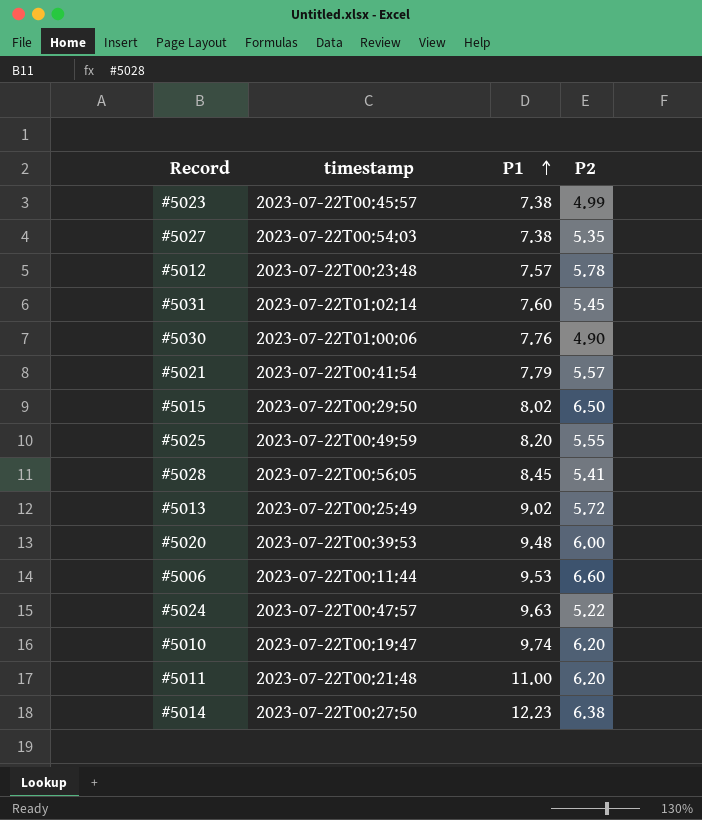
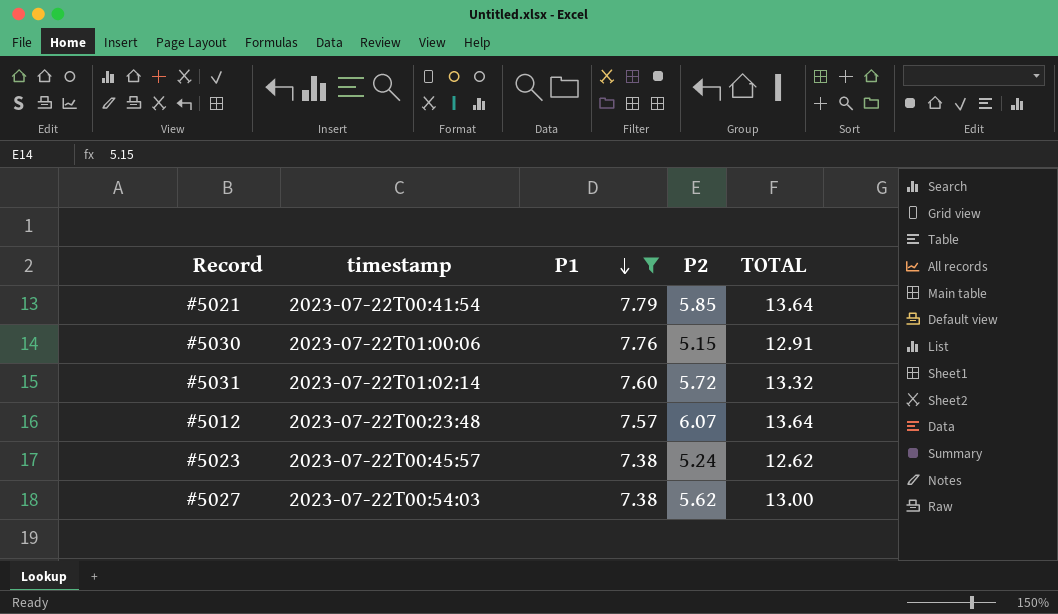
filter: none -> P1 <= 7.79
row order: P1 ascending -> P1 descending
column TOTAL | formula: none -> [P1] + [P2]
#5021 | P2: 5.57 -> 5.85
#5030 | P2: 4.90 -> 5.15
#5031 | P2: 5.45 -> 5.72
#5012 | P2: 5.78 -> 6.07
#5023 | P2: 4.99 -> 5.24
#5027 | P2: 5.35 -> 5.62

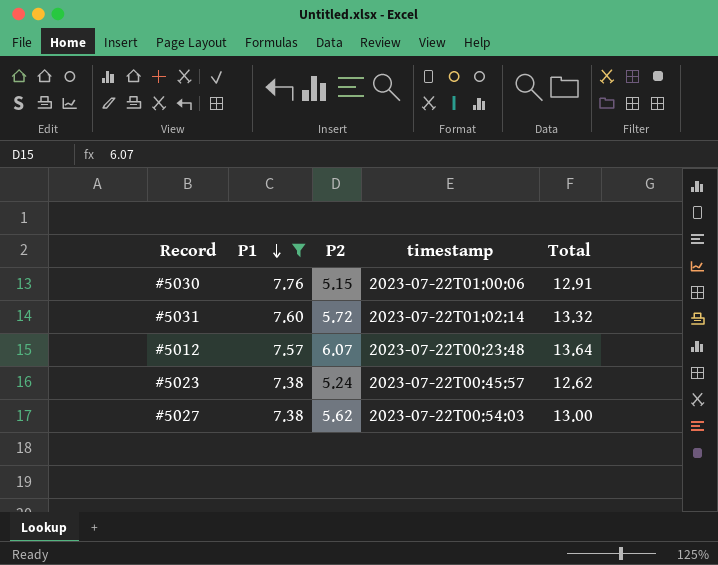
column timestamp | position: 2 -> 4
column name: TOTAL -> Total
row #5021: 2023-07-22T00:41:54 | 7.79 | 5.85 | 13.64 -> none

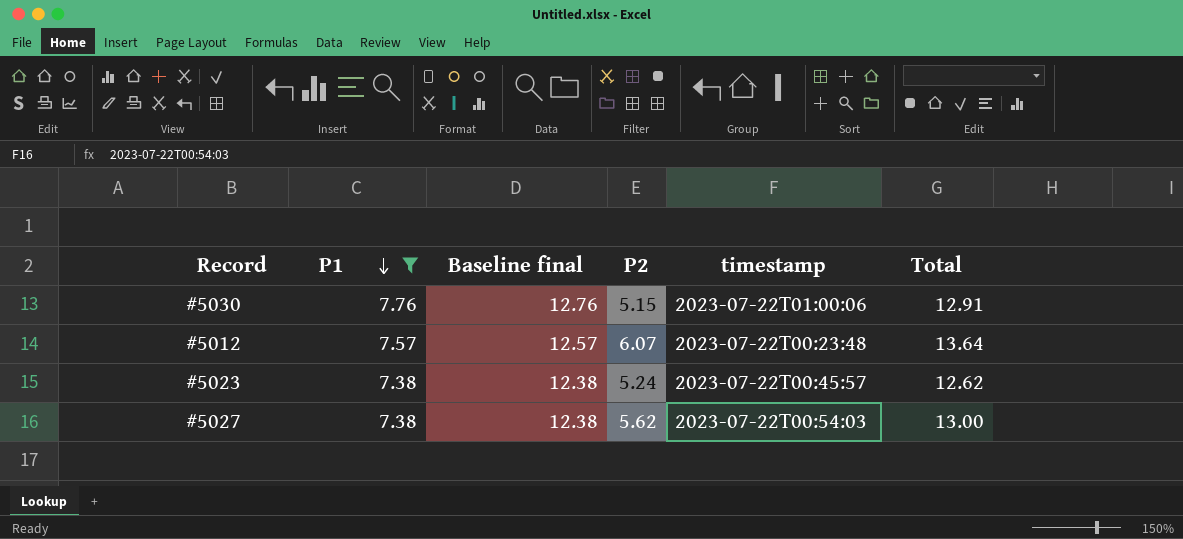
column Baseline final | formula: none -> [P1] + 5
row #5031: 7.60 | 5.72 | 2023-07-22T01:02:14 | 13.32 -> none

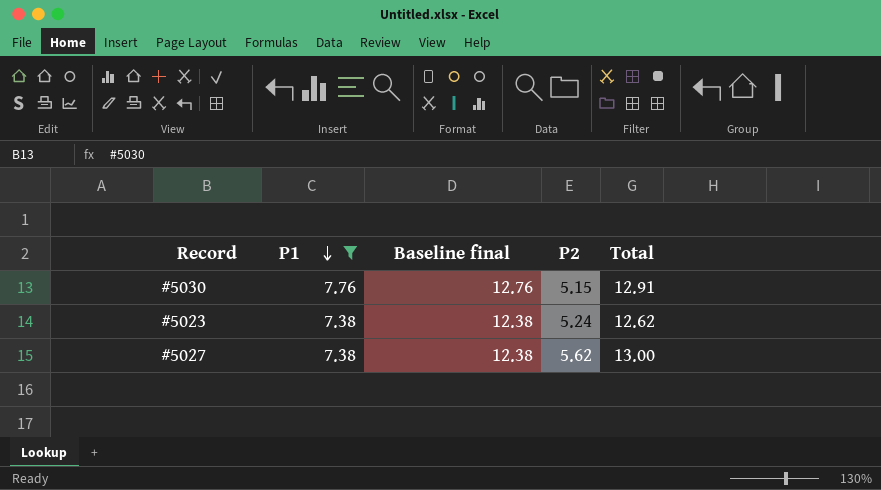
column timestamp | position: 5 -> none
row #5012: 7.57 | 12.57 | 6.07 | 2023-07-22T00:23:48 | 13.64 -> none

